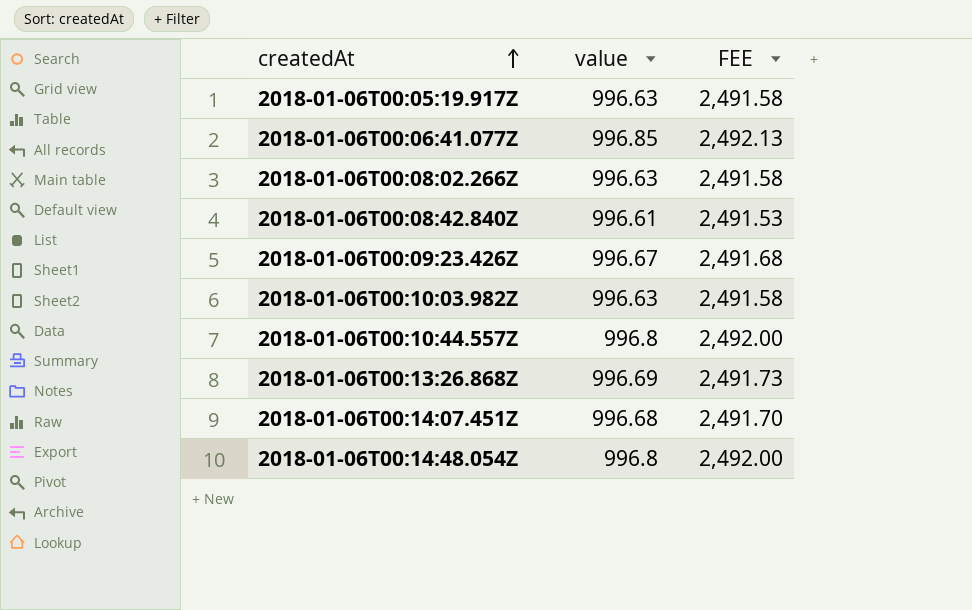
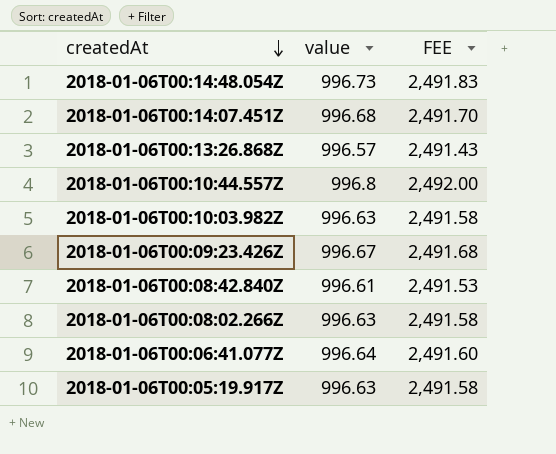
row order: createdAt ascending -> createdAt descending
2018-01-06T00:14:48.054Z | value: 996.8 -> 996.73
2018-01-06T00:14:48.054Z | FEE: 2,492.00 -> 2,491.83
2018-01-06T00:13:26.868Z | value: 996.69 -> 996.57
2018-01-06T00:13:26.868Z | FEE: 2,491.73 -> 2,491.43
2018-01-06T00:06:41.077Z | value: 996.85 -> 996.64
2018-01-06T00:06:41.077Z | FEE: 2,492.13 -> 2,491.60

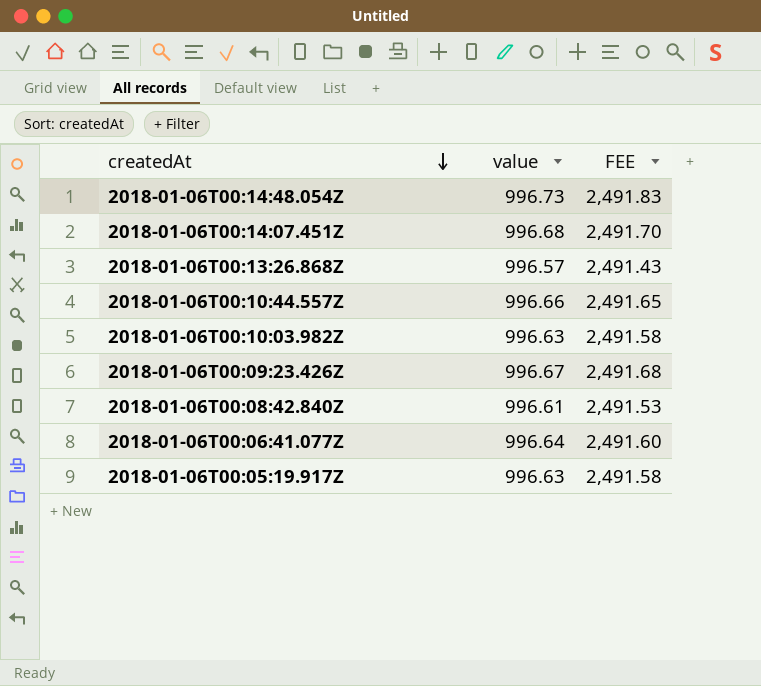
row 2018-01-06T00:08:02.266Z: 996.63 | 2,491.58 -> none
2018-01-06T00:10:44.557Z | value: 996.8 -> 996.66
2018-01-06T00:10:44.557Z | FEE: 2,492.00 -> 2,491.65

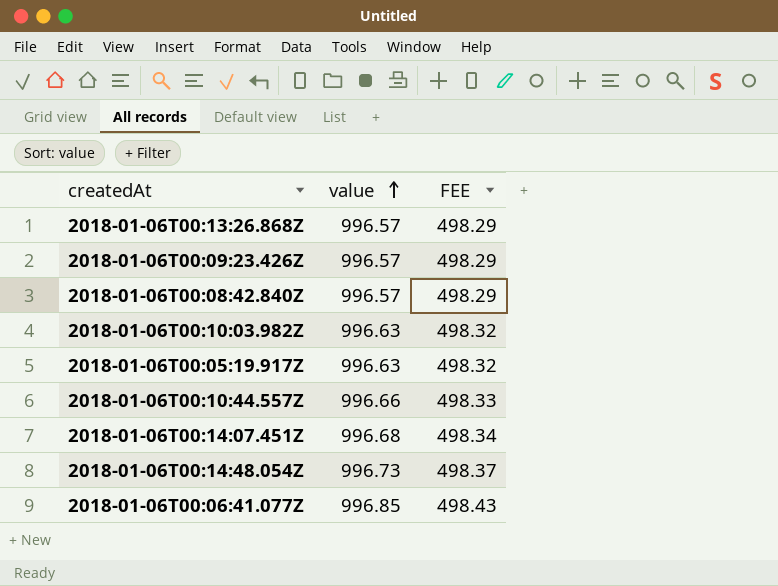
row order: createdAt descending -> value ascending
column FEE | formula: [value] * 2.5 -> [value] * 0.5
2018-01-06T00:09:23.426Z | value: 996.67 -> 996.57
2018-01-06T00:08:42.840Z | value: 996.61 -> 996.57
2018-01-06T00:06:41.077Z | value: 996.64 -> 996.85

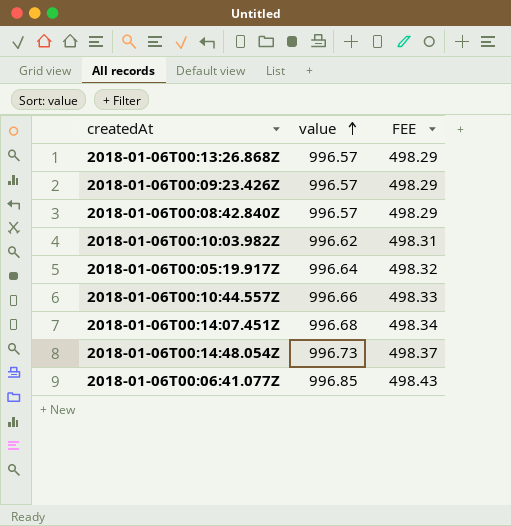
2018-01-06T00:10:03.982Z | value: 996.63 -> 996.62
2018-01-06T00:10:03.982Z | FEE: 498.32 -> 498.31
2018-01-06T00:05:19.917Z | value: 996.63 -> 996.64

